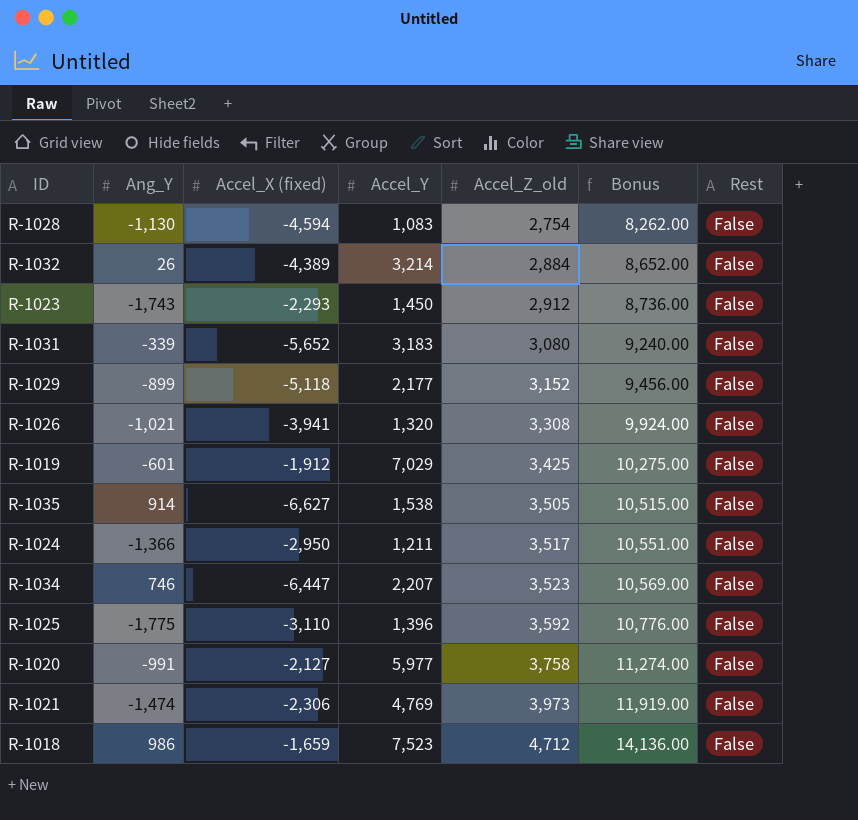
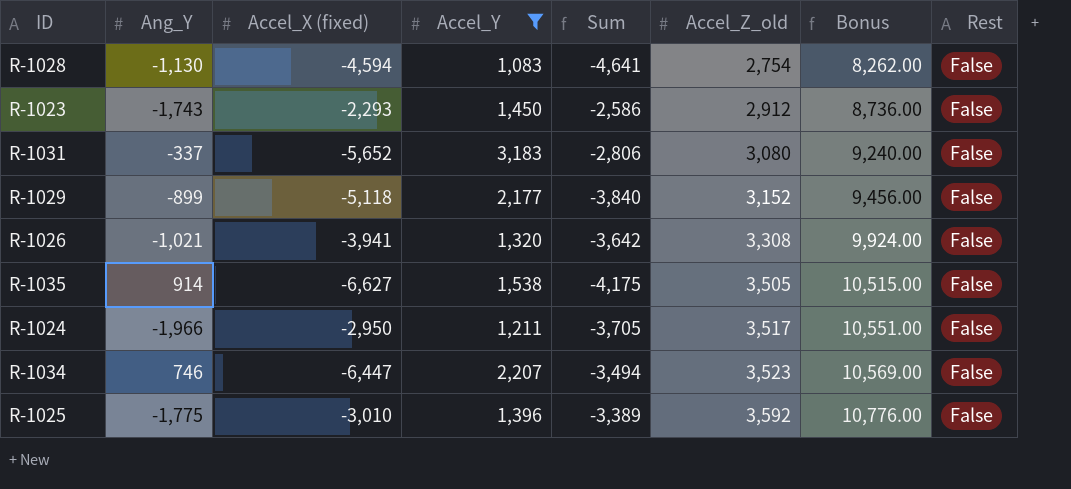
filter: none -> Accel_Y <= 3,183
column Sum | formula: none -> [Ang_Y] + [Accel_X (fixed)] + [Accel_Y]
R-1031 | Ang_Y: -339 -> -337
R-1024 | Ang_Y: -1,366 -> -1,966
R-1025 | Accel_X (fixed): -3,110 -> -3,010

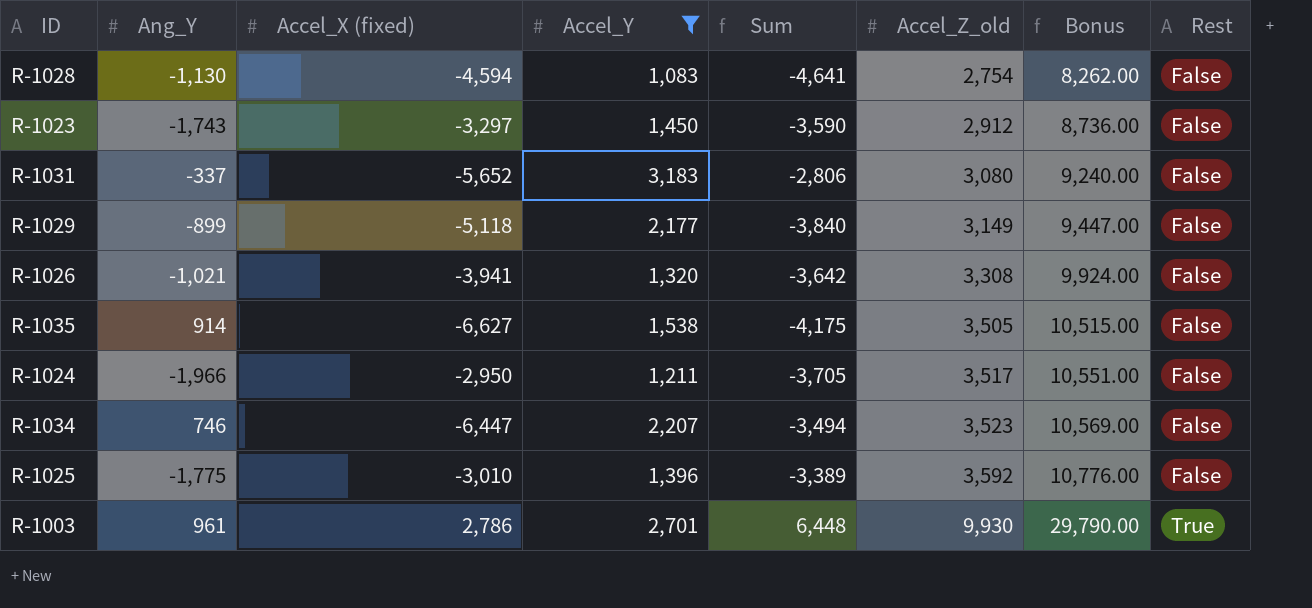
R-1023 | Accel_X (fixed): -2,293 -> -3,297
R-1023 | Sum: -2,586 -> -3,590
R-1029 | Accel_Z_old: 3,152 -> 3,149
R-1029 | Bonus: 9,456.00 -> 9,447.00
row R-1003: none -> 961 | 2,786 | 2,701 | 6,448 | 9,930 | 29,790.00 | True

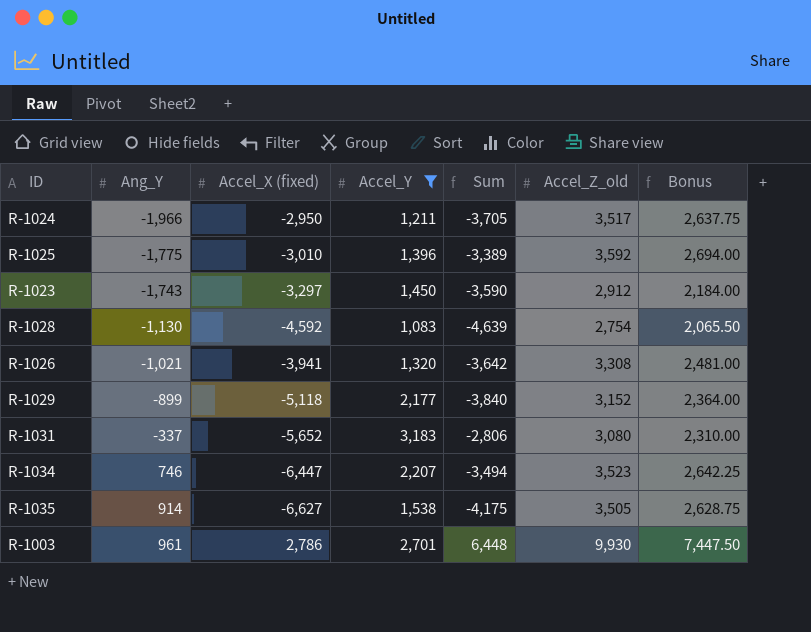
row order: Accel_Z_old ascending -> Ang_Y ascending
column Rest | position: 8 -> none
column Bonus | formula: [Accel_Z_old] * 3 -> [Accel_Z_old] * 0.75
R-1028 | Accel_X (fixed): -4,594 -> -4,592
R-1028 | Sum: -4,641 -> -4,639
R-1029 | Accel_Z_old: 3,149 -> 3,152

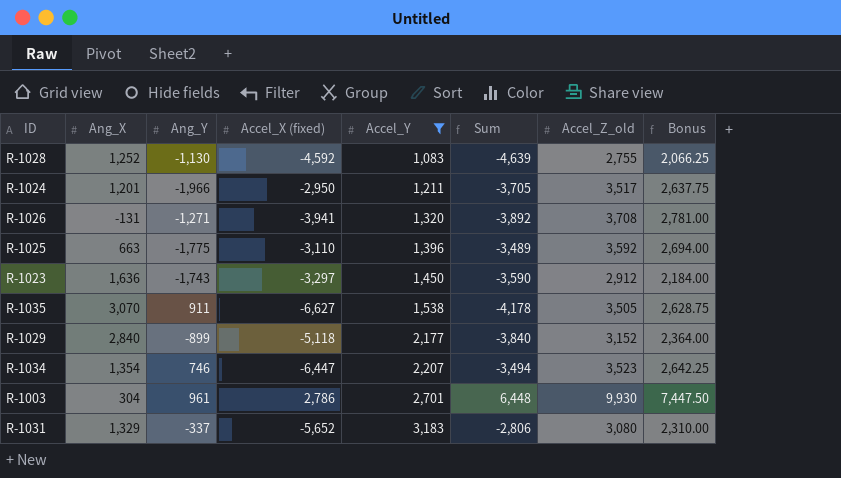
row order: Ang_Y ascending -> Accel_Y ascending
column Ang_X | position: none -> 2
R-1028 | Accel_Z_old: 2,754 -> 2,755
R-1028 | Bonus: 2,065.50 -> 2,066.25
R-1026 | Ang_Y: -1,021 -> -1,271
R-1026 | Sum: -3,642 -> -3,892
R-1026 | Accel_Z_old: 3,308 -> 3,708
R-1026 | Bonus: 2,481.00 -> 2,781.00
R-1025 | Accel_X (fixed): -3,010 -> -3,110
R-1025 | Sum: -3,389 -> -3,489
R-1035 | Ang_Y: 914 -> 911
R-1035 | Sum: -4,175 -> -4,178

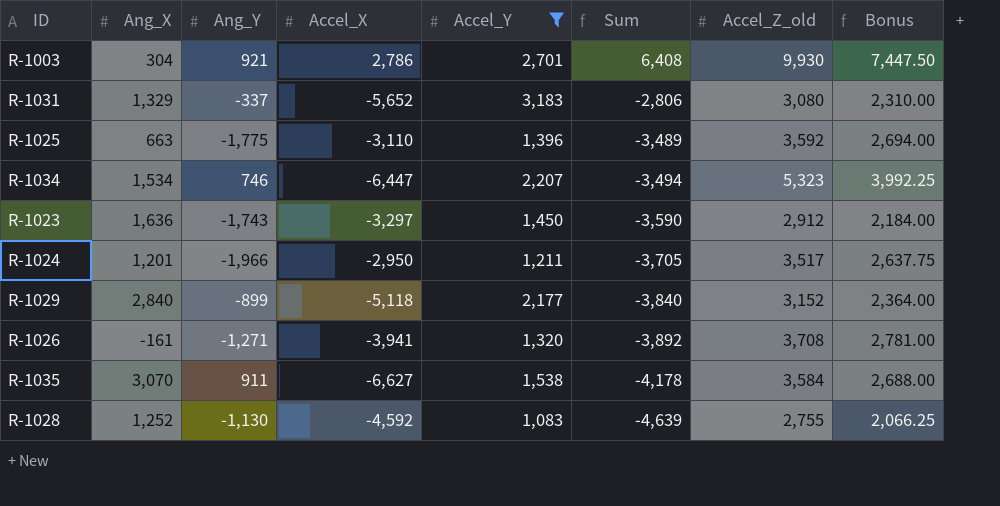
row order: Accel_Y ascending -> Sum descending
column name: Accel_X (fixed) -> Accel_X
R-1003 | Ang_Y: 961 -> 921
R-1003 | Sum: 6,448 -> 6,408
R-1034 | Ang_X: 1,354 -> 1,534
R-1034 | Accel_Z_old: 3,523 -> 5,323
R-1034 | Bonus: 2,642.25 -> 3,992.25
R-1026 | Ang_X: -131 -> -161
R-1035 | Accel_Z_old: 3,505 -> 3,584
R-1035 | Bonus: 2,628.75 -> 2,688.00

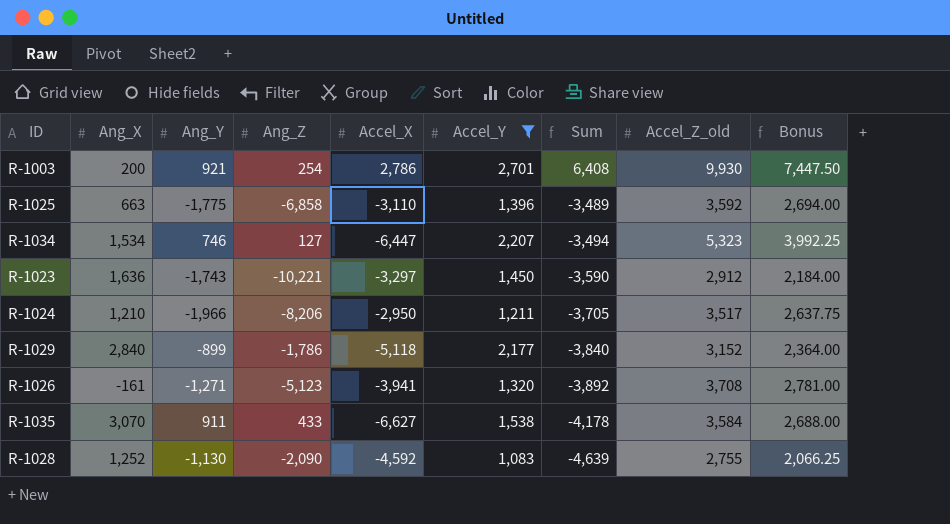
column Ang_Z | position: none -> 4
row R-1031: 1,329 | -337 | -5,652 | 3,183 | -2,806 | 3,080 | 2,310.00 -> none
R-1003 | Ang_X: 304 -> 200
R-1024 | Ang_X: 1,201 -> 1,210

